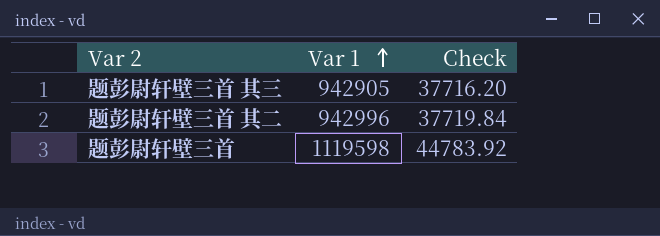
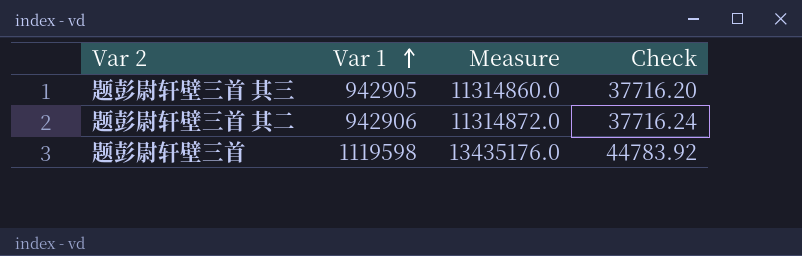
column Measure | formula: none -> [Var 1] * 12
题彭尉轩壁三首 其二 | Var 1: 942996 -> 942906
题彭尉轩壁三首 其二 | Check: 37719.84 -> 37716.24

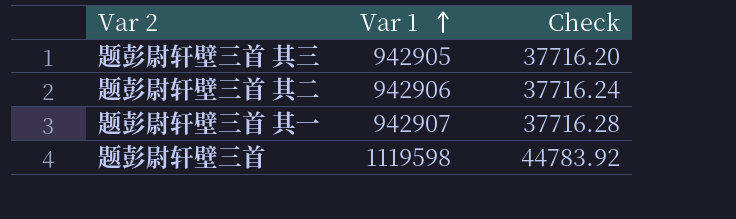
column Measure | formula: [Var 1] * 12 -> none
row 题彭尉轩壁三首 其一: none -> 942907 | 37716.28

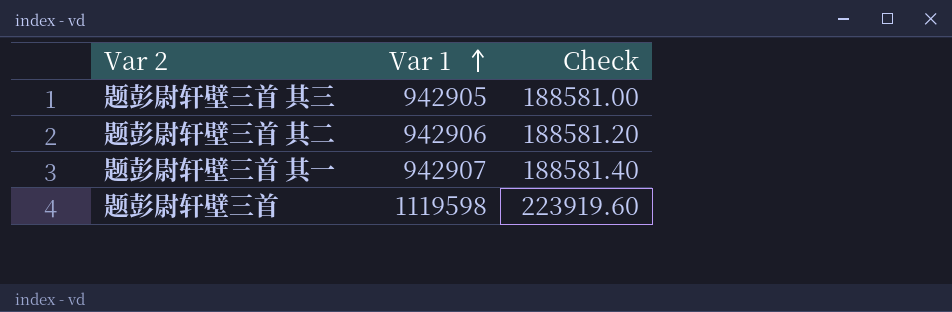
column Check | formula: [Var 1] * 0.04 -> [Var 1] * 0.2

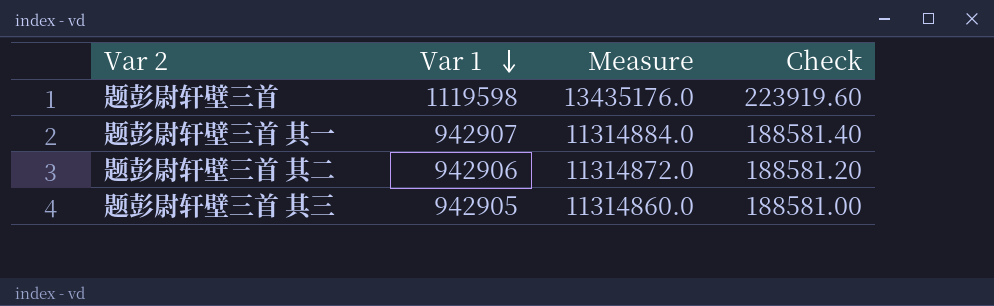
row order: Var 1 ascending -> Var 1 descending
column Measure | formula: none -> [Var 1] * 12

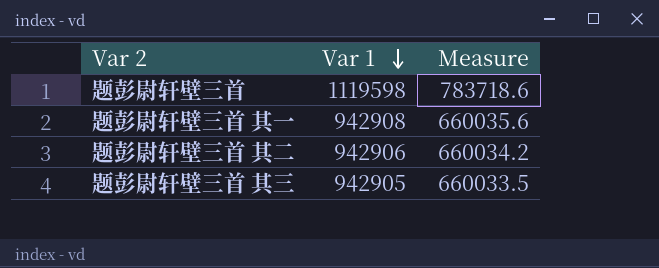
column Check | formula: [Var 1] * 0.2 -> none
column Measure | formula: [Var 1] * 12 -> [Var 1] * 0.7
题彭尉轩壁三首 其一 | Var 1: 942907 -> 942908

